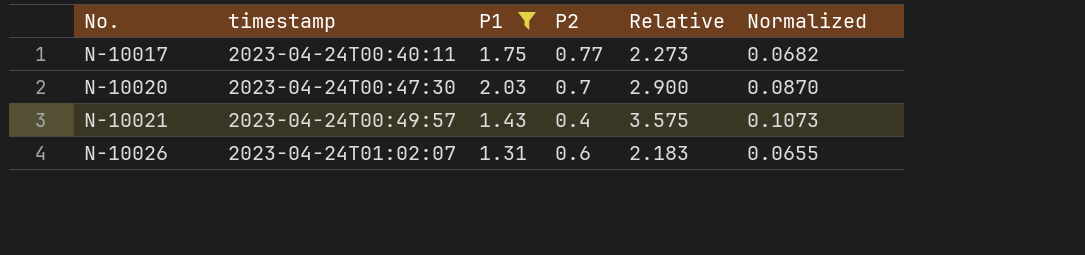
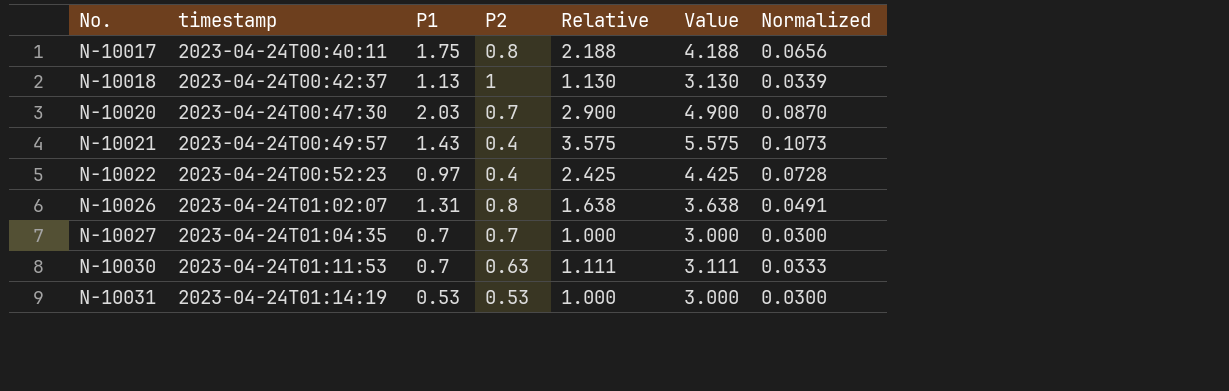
filter: P1 >= 1.31 -> none
column Value | formula: none -> [Relative] + 2
N-10017 | P2: 0.77 -> 0.8
N-10017 | Relative: 2.273 -> 2.188
N-10017 | Normalized: 0.0682 -> 0.0656
N-10026 | P2: 0.6 -> 0.8
N-10026 | Relative: 2.183 -> 1.638
N-10026 | Normalized: 0.0655 -> 0.0491

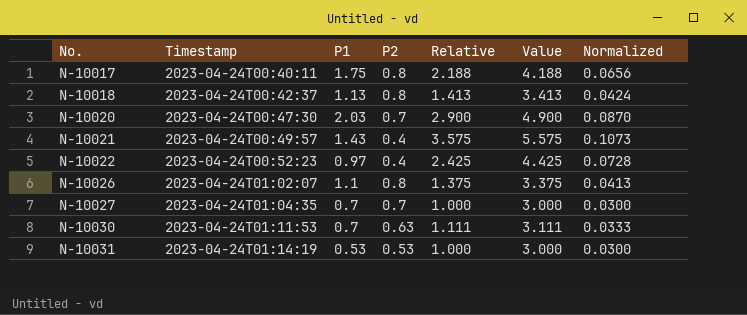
column name: timestamp -> Timestamp
N-10018 | P2: 1 -> 0.8
N-10018 | Relative: 1.130 -> 1.413
N-10018 | Value: 3.130 -> 3.413
N-10018 | Normalized: 0.0339 -> 0.0424
N-10026 | P1: 1.31 -> 1.1
N-10026 | Relative: 1.638 -> 1.375
N-10026 | Value: 3.638 -> 3.375
N-10026 | Normalized: 0.0491 -> 0.0413

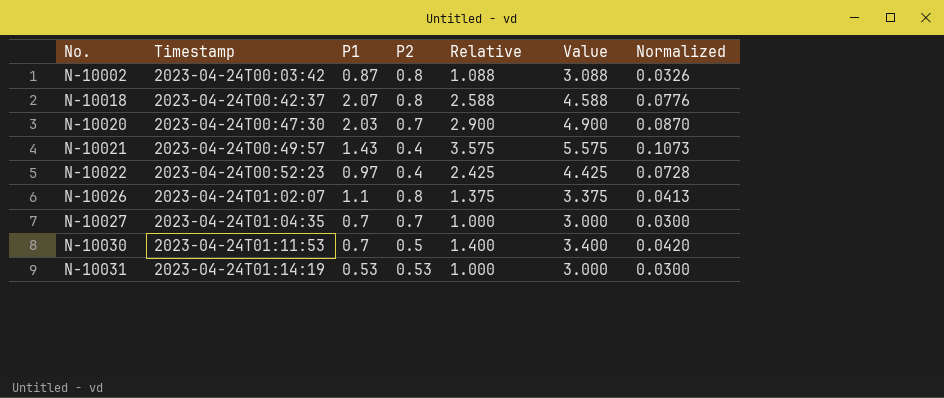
row N-10017: 2023-04-24T00:40:11 | 1.75 | 0.8 | 2.188 | 4.188 | 0.0656 -> none
row N-10002: none -> 2023-04-24T00:03:42 | 0.87 | 0.8 | 1.088 | 3.088 | 0.0326
N-10018 | P1: 1.13 -> 2.07
N-10018 | Relative: 1.413 -> 2.588
N-10018 | Value: 3.413 -> 4.588
N-10018 | Normalized: 0.0424 -> 0.0776
N-10030 | P2: 0.63 -> 0.5
N-10030 | Relative: 1.111 -> 1.400
N-10030 | Value: 3.111 -> 3.400
N-10030 | Normalized: 0.0333 -> 0.0420

